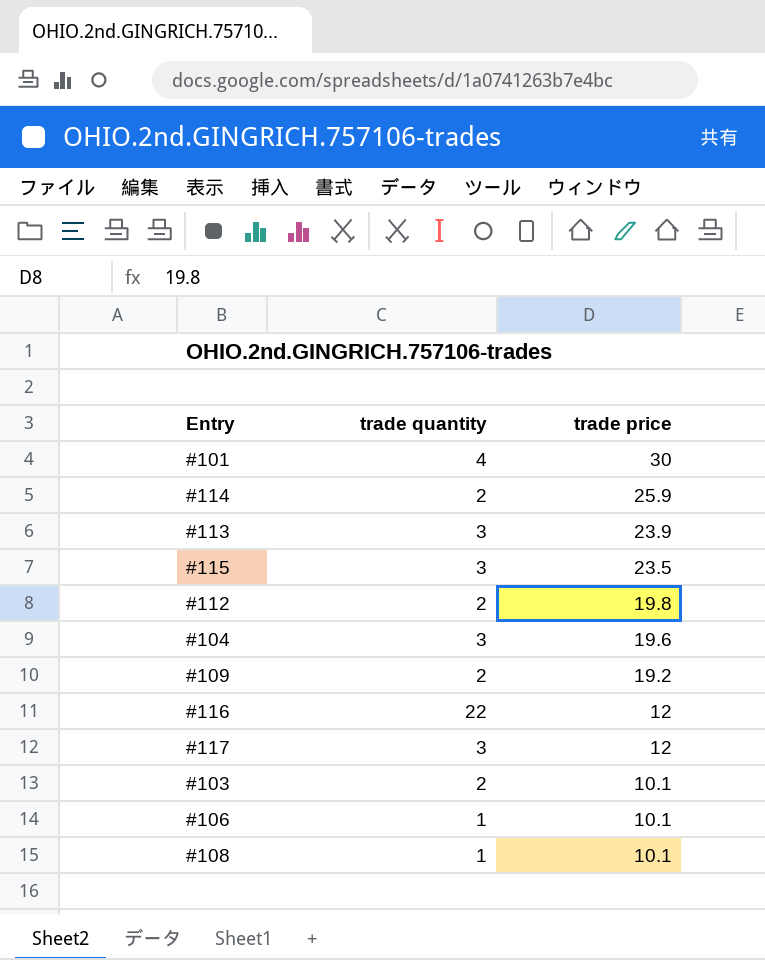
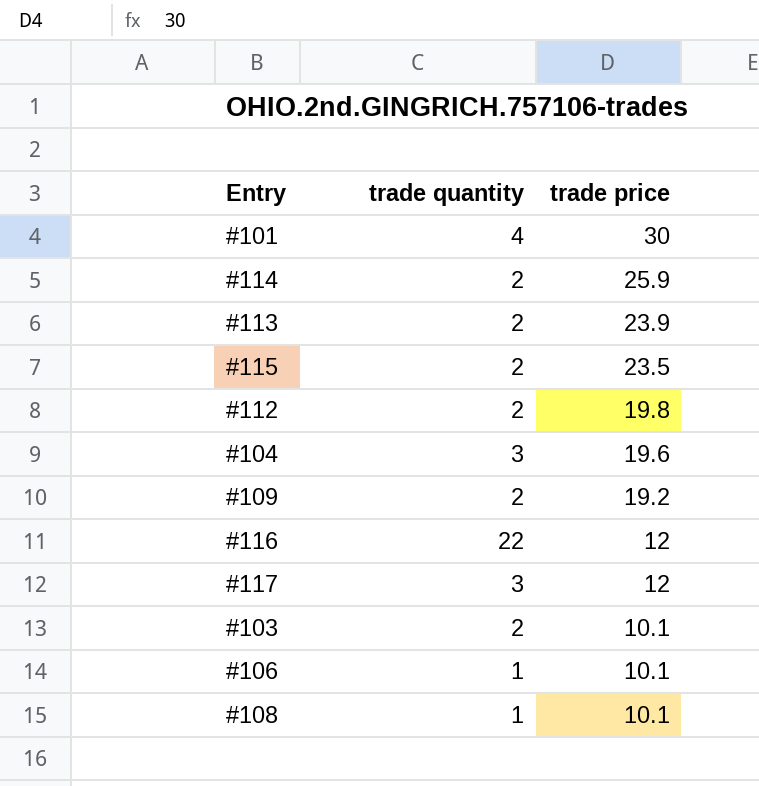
#113 | trade quantity: 3 -> 2
#115 | trade quantity: 3 -> 2

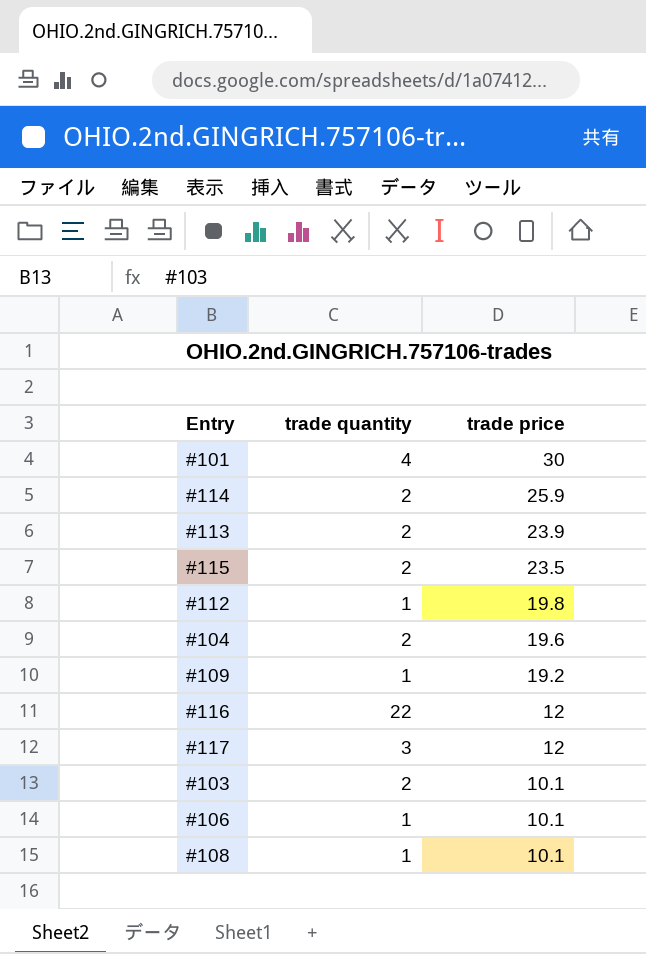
#112 | trade quantity: 2 -> 1
#104 | trade quantity: 3 -> 2
#109 | trade quantity: 2 -> 1

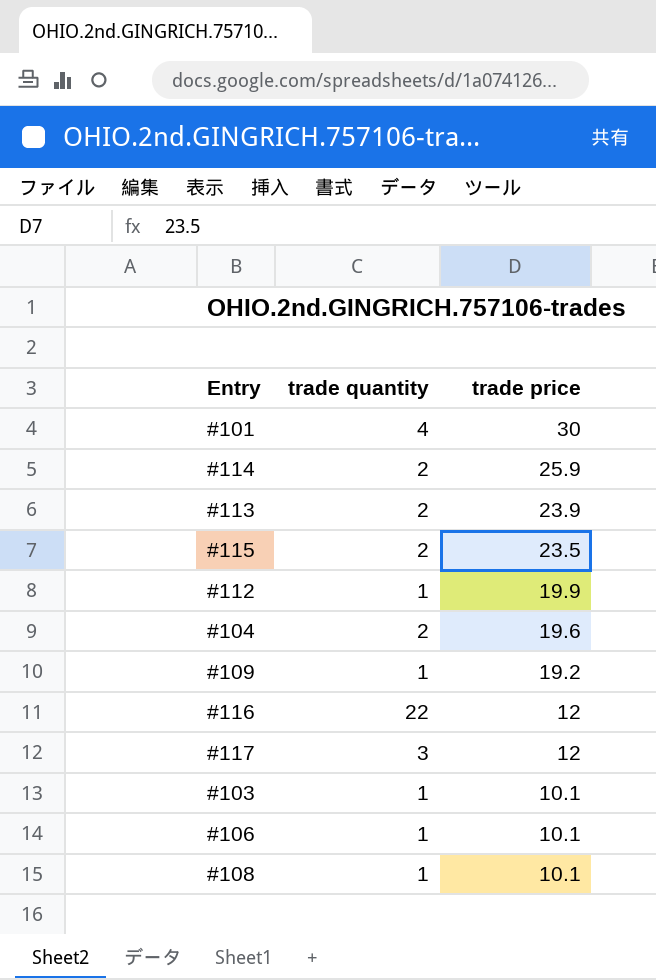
#112 | trade price: 19.8 -> 19.9
#103 | trade quantity: 2 -> 1

